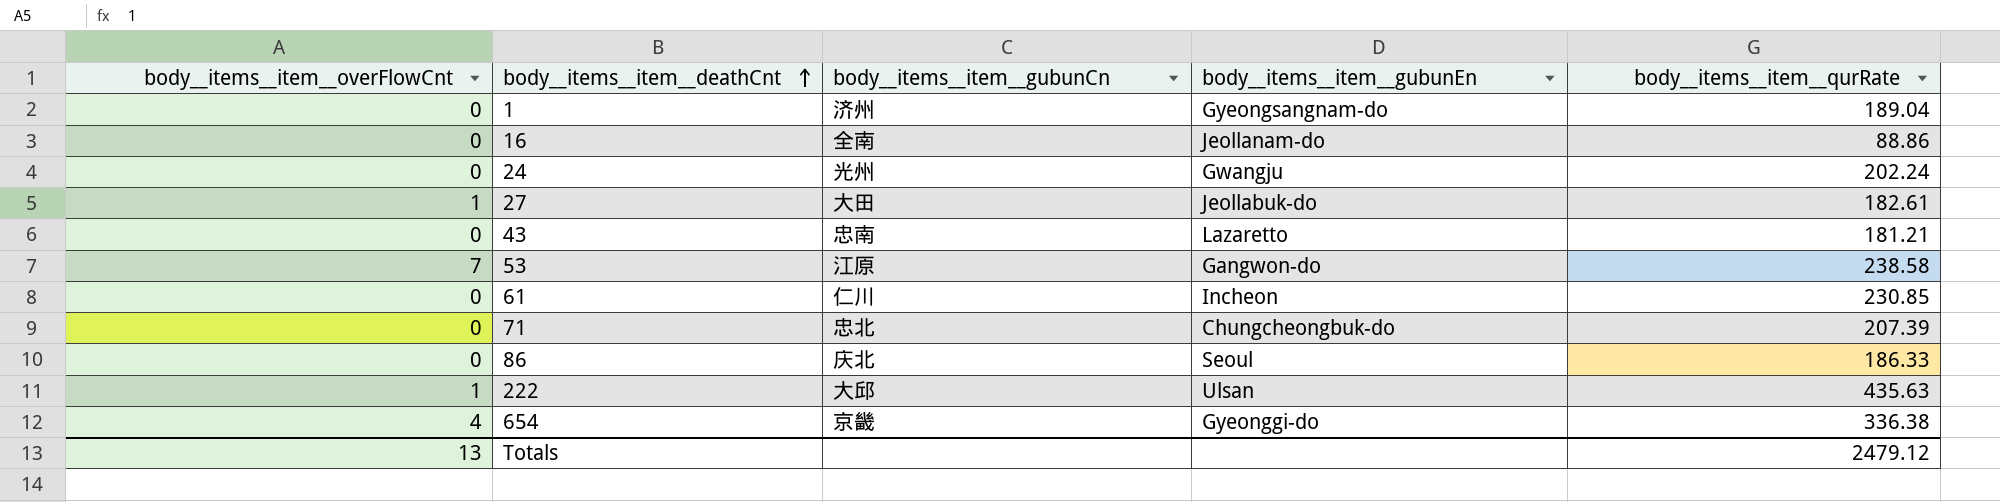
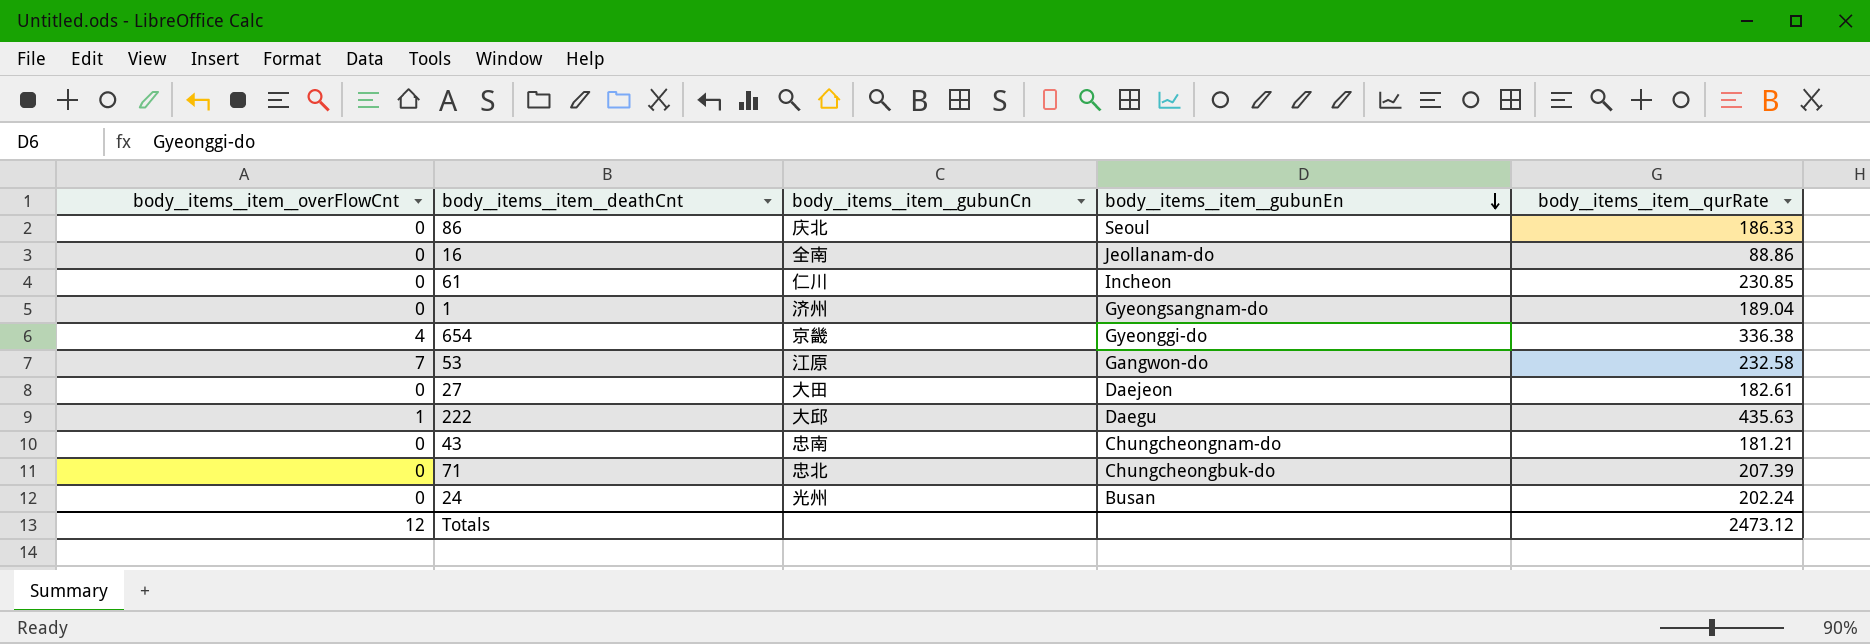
row order: body__items__item__deathCnt ascending -> body__items__item__gubunEn descending
53 | body__items__item__qurRate: 238.58 -> 232.58
27 | body__items__item__overFlowCnt: 1 -> 0
27 | body__items__item__gubunEn: Jeollabuk-do -> Daejeon
222 | body__items__item__gubunEn: Ulsan -> Daegu
43 | body__items__item__gubunEn: Lazaretto -> Chungcheongnam-do
24 | body__items__item__gubunEn: Gwangju -> Busan
Totals | body__items__item__overFlowCnt: 13 -> 12
Totals | body__items__item__qurRate: 2479.12 -> 2473.12

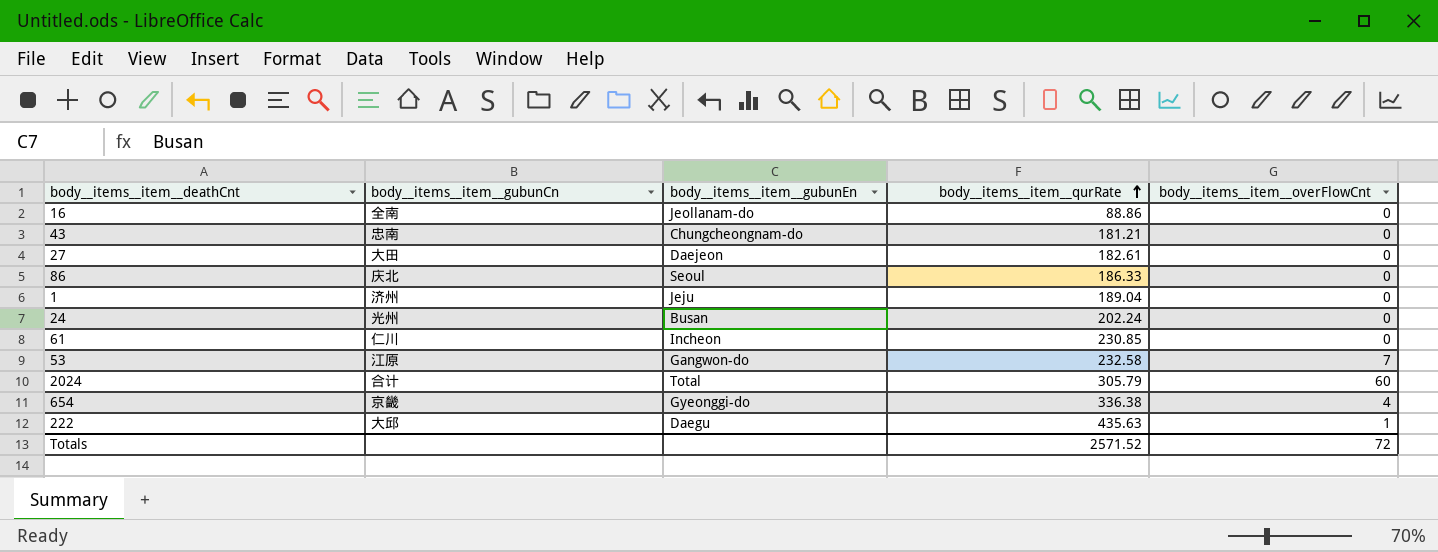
row order: body__items__item__gubunEn descending -> body__items__item__qurRate ascending
column body__items__item__overFlowCnt | position: 1 -> 5
row 71: 0 | 忠北 | Chungcheongbuk-do | 207.39 -> none
1 | body__items__item__gubunEn: Gyeongsangnam-do -> Jeju
row 2024: none -> 合计 | Total | 305.79 | 60
Totals | body__items__item__qurRate: 2473.12 -> 2571.52
Totals | body__items__item__overFlowCnt: 12 -> 72

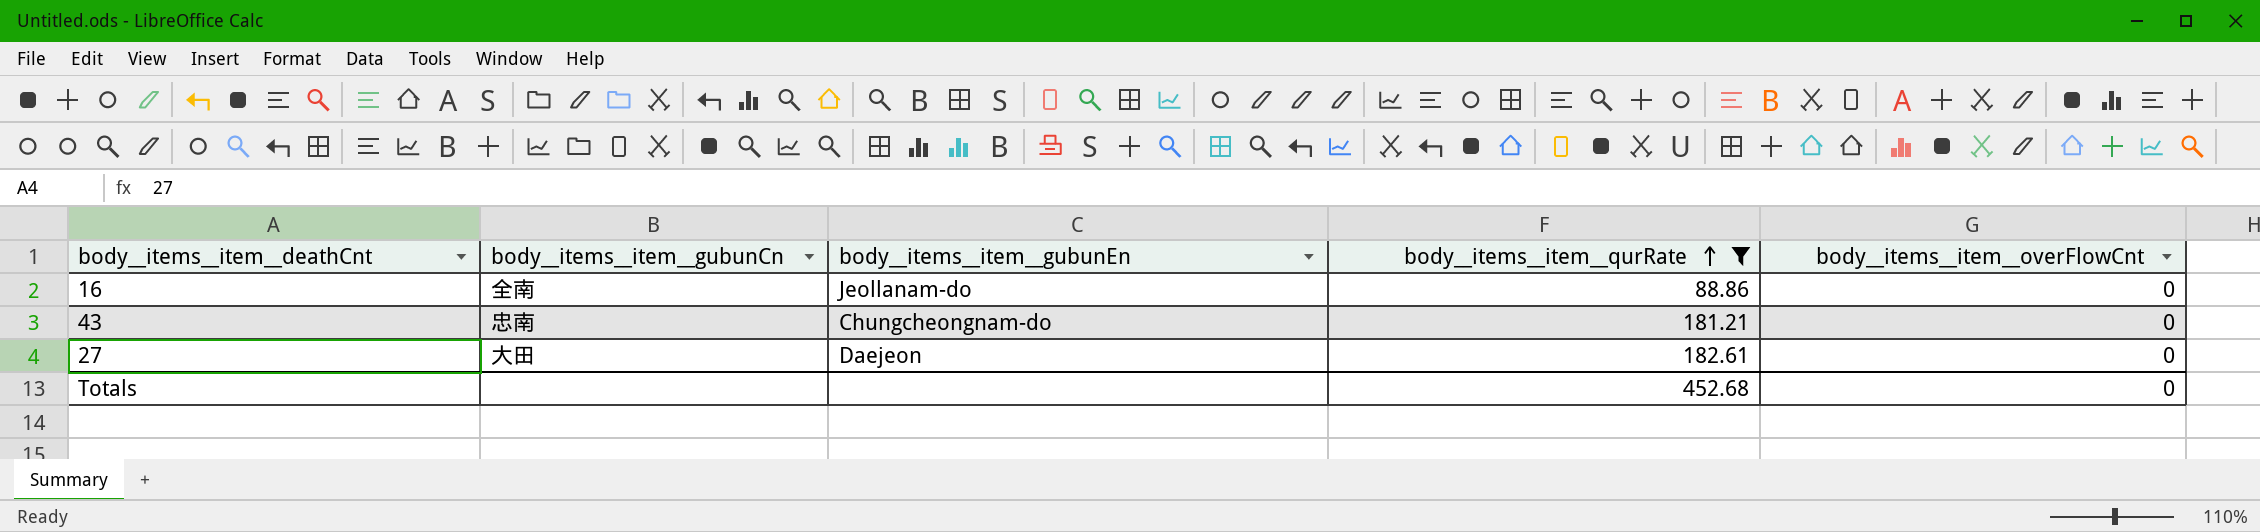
filter: none -> body__items__item__qurRate <= 182.61
Totals | body__items__item__qurRate: 2571.52 -> 452.68
Totals | body__items__item__overFlowCnt: 72 -> 0

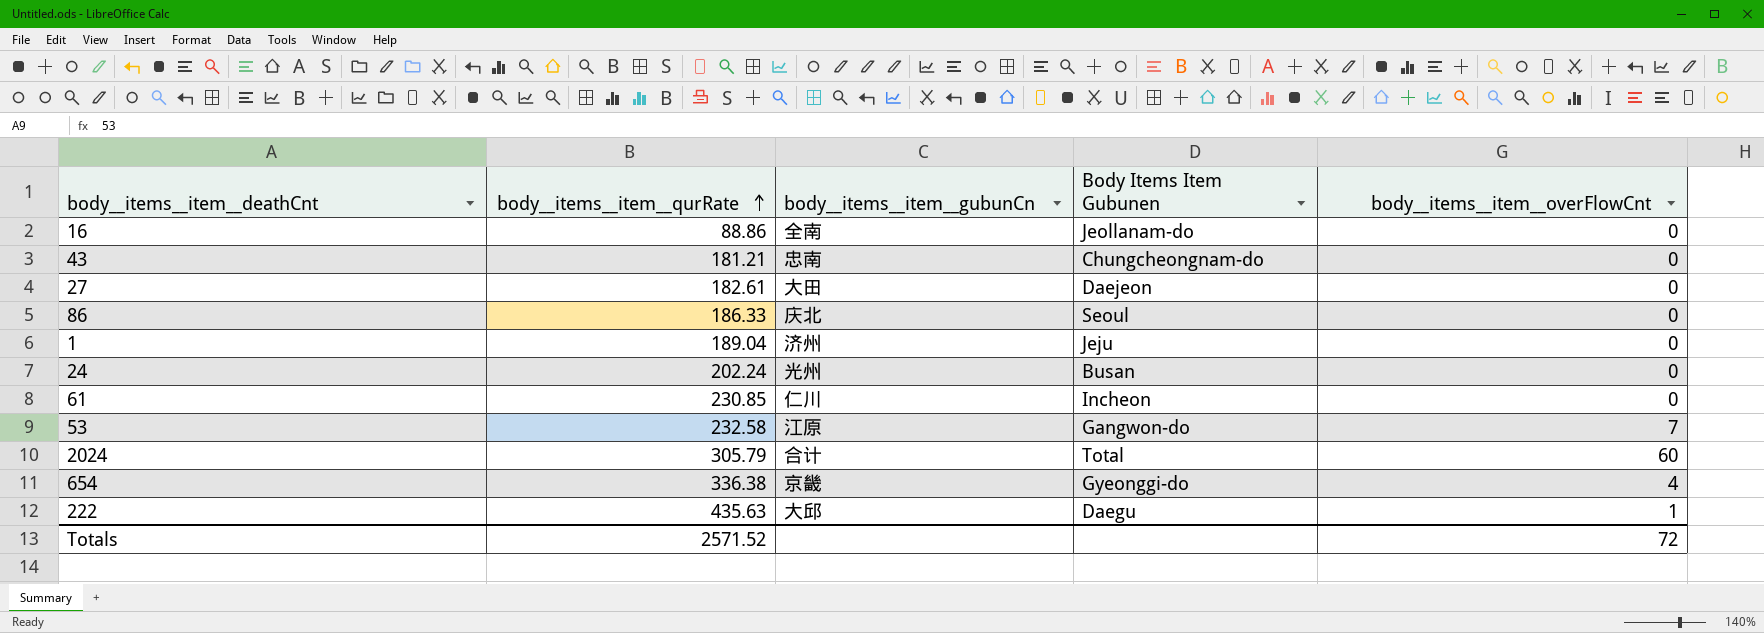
filter: body__items__item__qurRate <= 182.61 -> none
column body__items__item__qurRate | position: 4 -> 2
column name: body__items__item__gubunEn -> Body Items Item Gubunen
Totals | body__items__item__qurRate: 452.68 -> 2571.52
Totals | body__items__item__overFlowCnt: 0 -> 72

